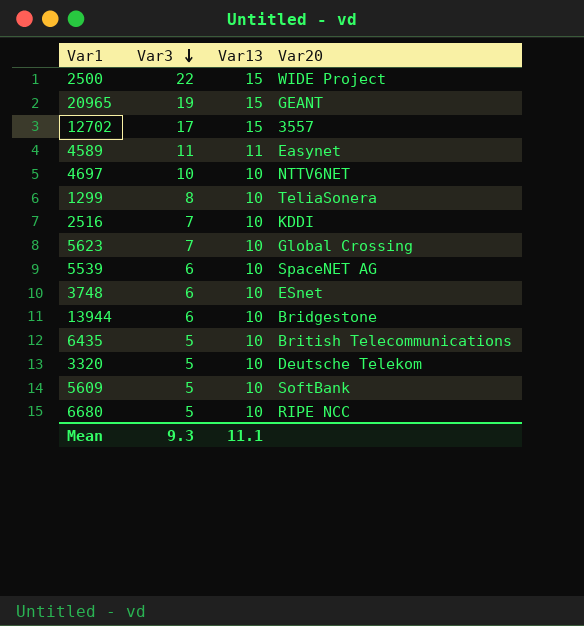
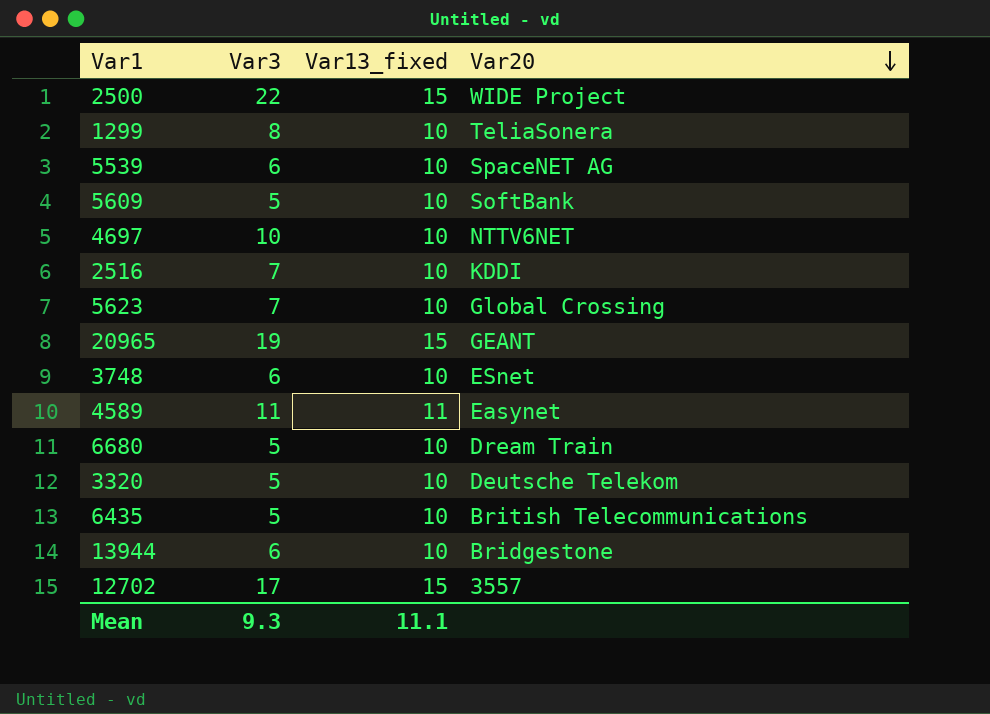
row order: Var3 descending -> Var20 descending
column name: Var13 -> Var13_fixed
6680 | Var20: RIPE NCC -> Dream Train

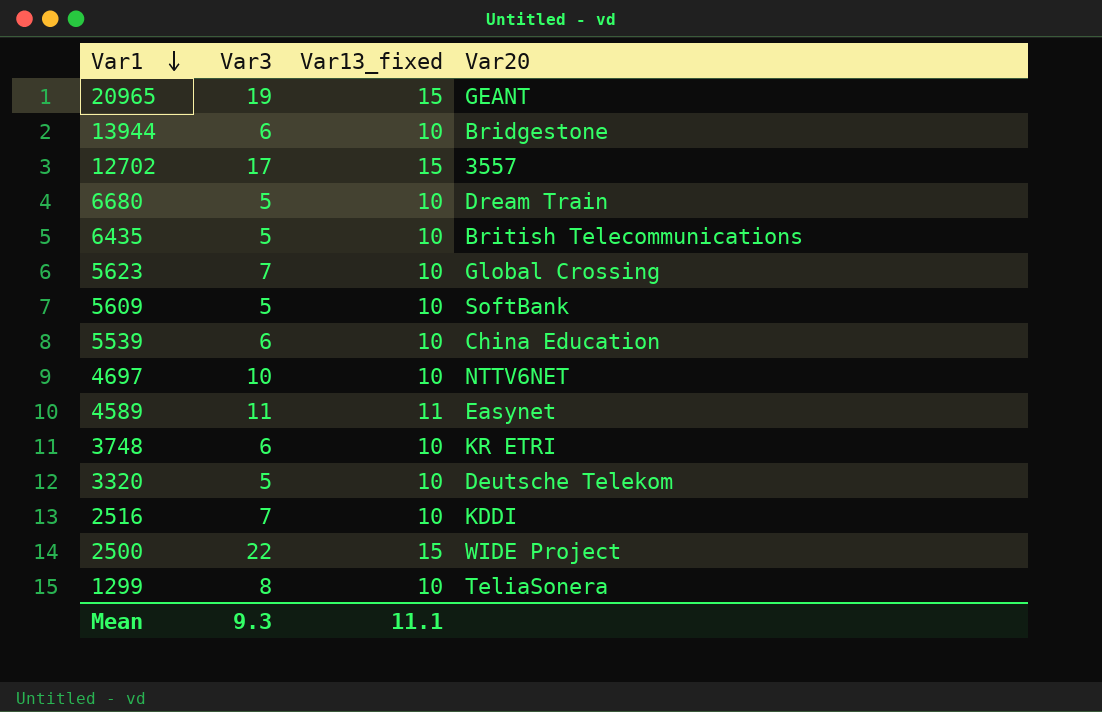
row order: Var20 descending -> Var1 descending
5539 | Var20: SpaceNET AG -> China Education
3748 | Var20: ESnet -> KR ETRI

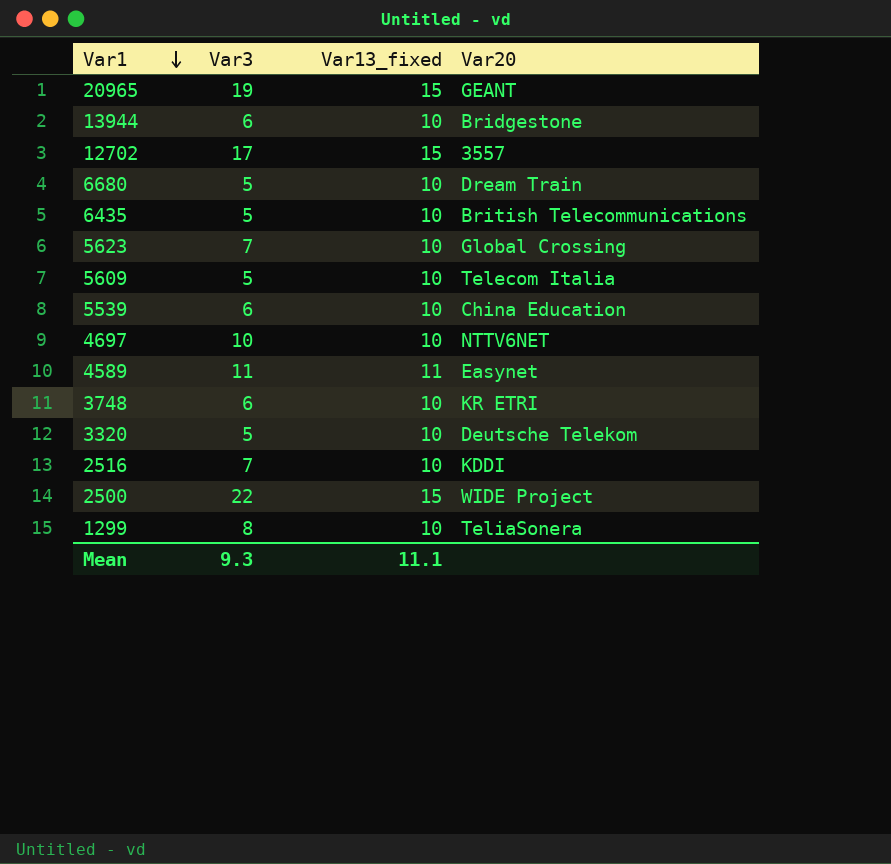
5609 | Var20: SoftBank -> Telecom Italia

